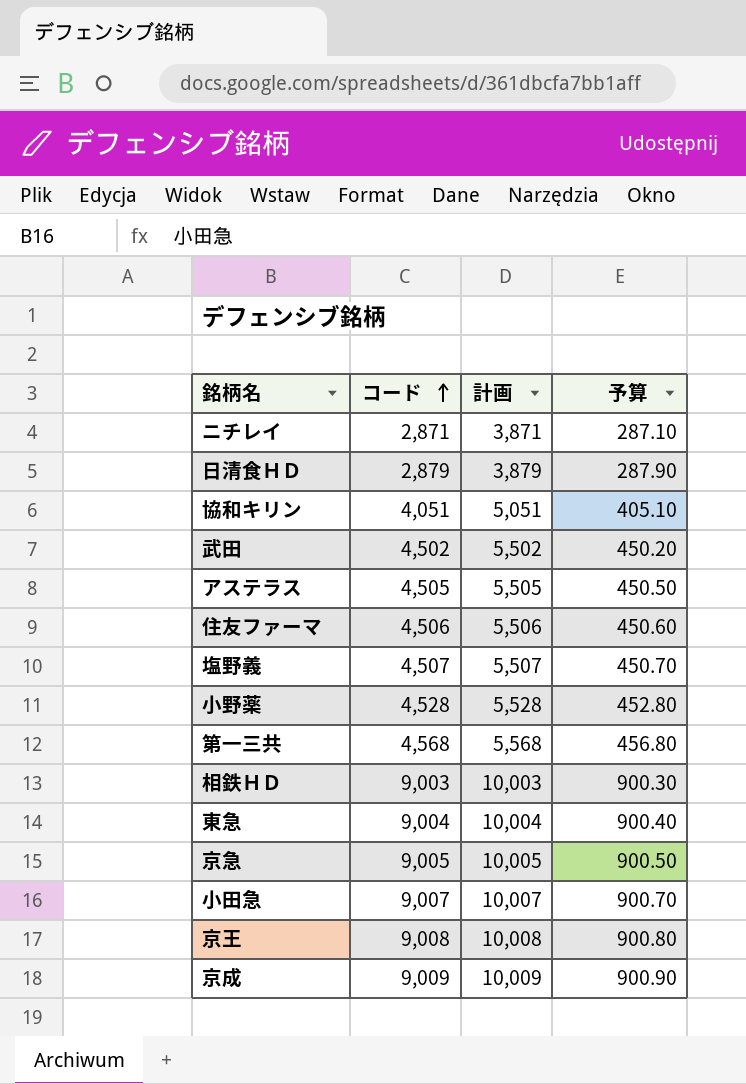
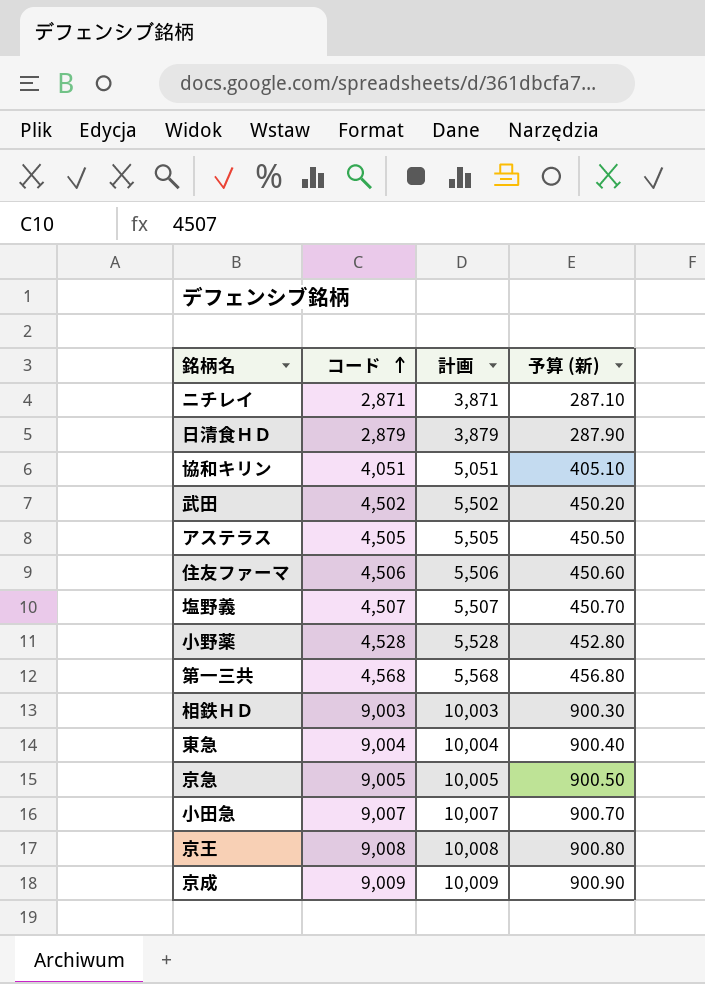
column name: 予算 -> 予算 (新)

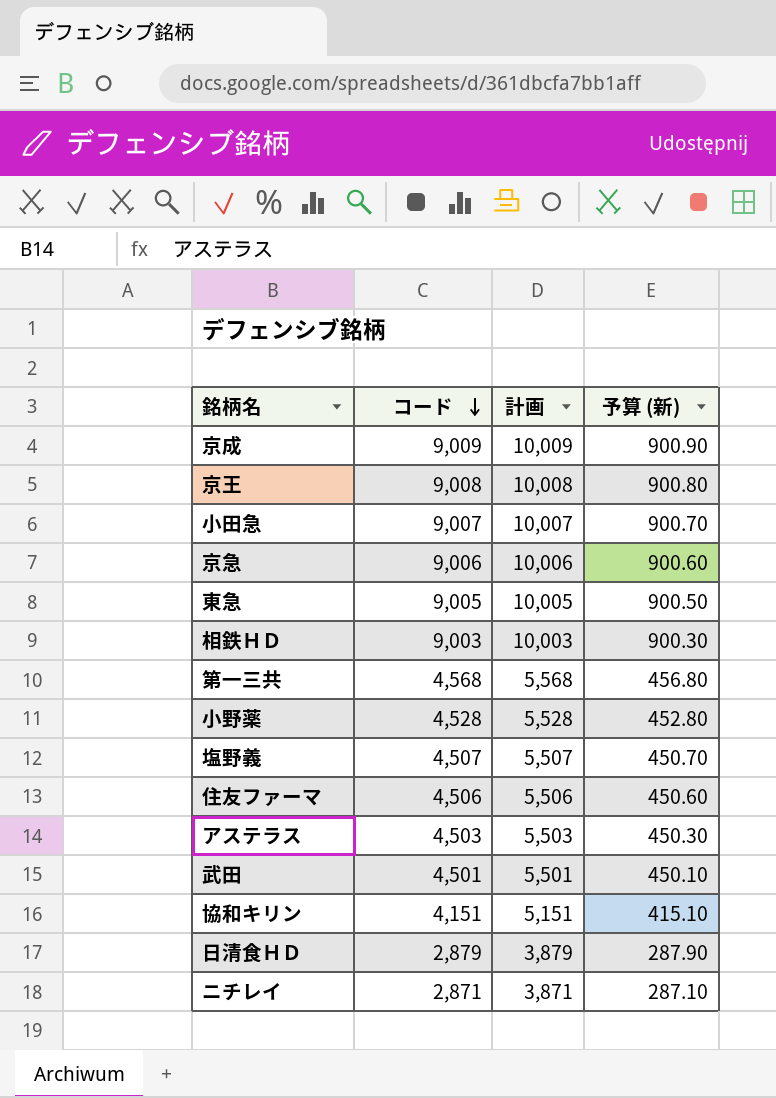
row order: コード ascending -> コード descending
京急 | コード: 9,005 -> 9,006
京急 | 計画: 10,005 -> 10,006
京急 | 予算 (新): 900.50 -> 900.60
東急 | コード: 9,004 -> 9,005
東急 | 計画: 10,004 -> 10,005
東急 | 予算 (新): 900.40 -> 900.50
アステラス | コード: 4,505 -> 4,503
アステラス | 計画: 5,505 -> 5,503
アステラス | 予算 (新): 450.50 -> 450.30
武田 | コード: 4,502 -> 4,501
武田 | 計画: 5,502 -> 5,501
武田 | 予算 (新): 450.20 -> 450.10
協和キリン | コード: 4,051 -> 4,151
協和キリン | 計画: 5,051 -> 5,151
協和キリン | 予算 (新): 405.10 -> 415.10

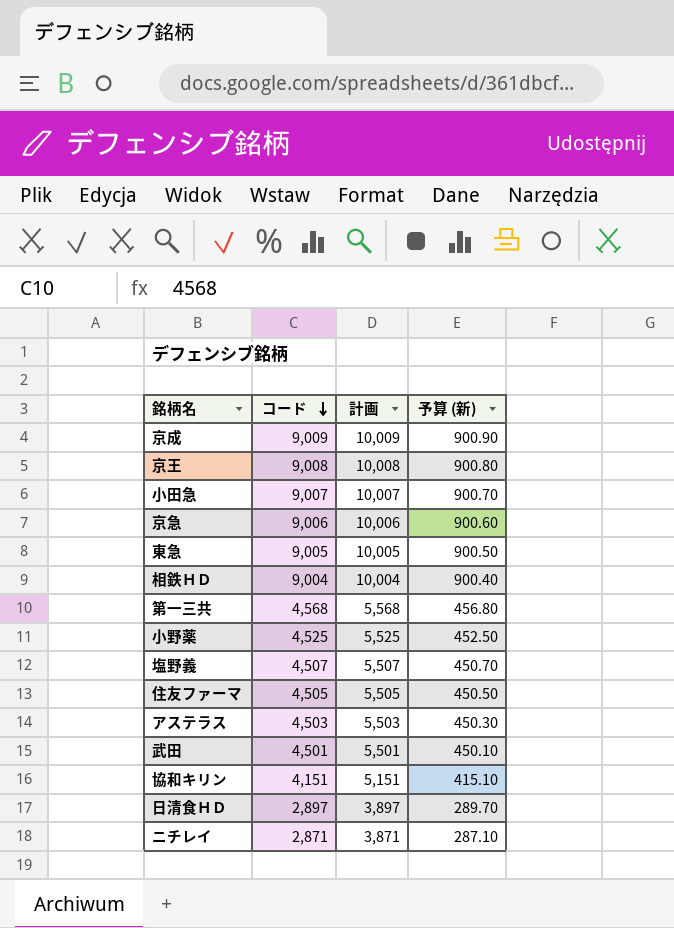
相鉄ＨＤ | コード: 9,003 -> 9,004
相鉄ＨＤ | 計画: 10,003 -> 10,004
相鉄ＨＤ | 予算 (新): 900.30 -> 900.40
小野薬 | コード: 4,528 -> 4,525
小野薬 | 計画: 5,528 -> 5,525
小野薬 | 予算 (新): 452.80 -> 452.50
住友ファーマ | コード: 4,506 -> 4,505
住友ファーマ | 計画: 5,506 -> 5,505
住友ファーマ | 予算 (新): 450.60 -> 450.50
日清食ＨＤ | コード: 2,879 -> 2,897
日清食ＨＤ | 計画: 3,879 -> 3,897
日清食ＨＤ | 予算 (新): 287.90 -> 289.70

